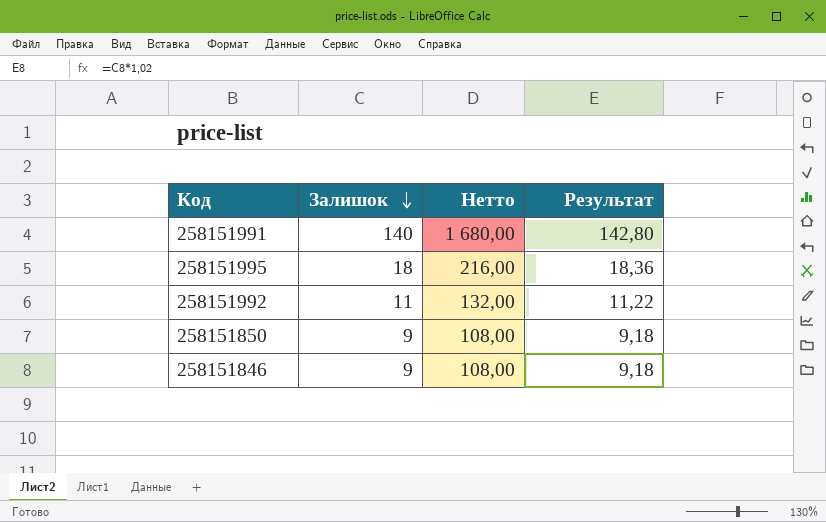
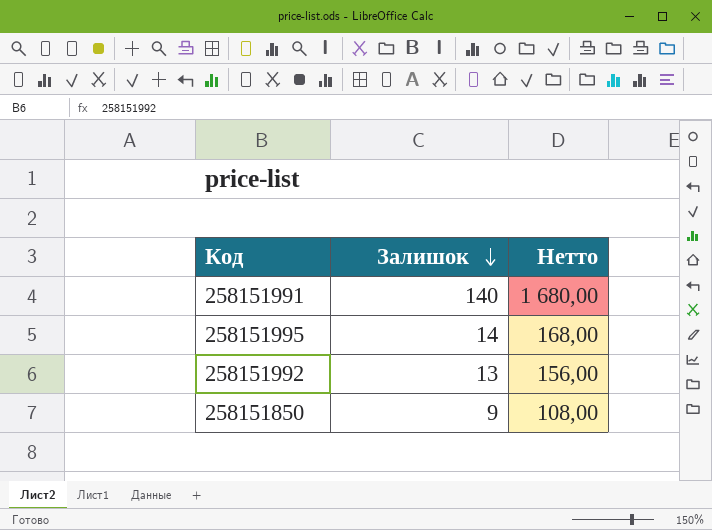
column Результат | formula: [Залишок] * 1,02 -> none
row 258151846: 9 | 108,00 | 9,18 -> none
258151995 | Залишок: 18 -> 14
258151995 | Нетто: 216,00 -> 168,00
258151992 | Залишок: 11 -> 13
258151992 | Нетто: 132,00 -> 156,00

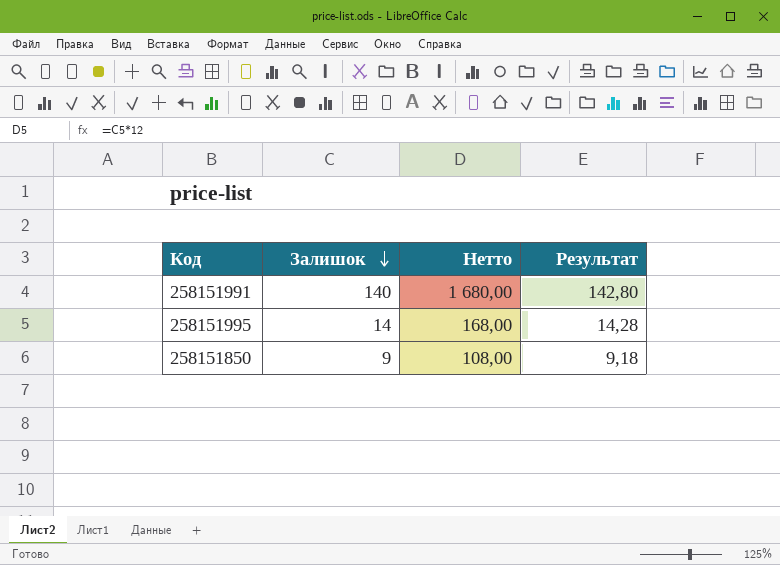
column Результат | formula: none -> [Залишок] * 1,02
row 258151992: 13 | 156,00 -> none

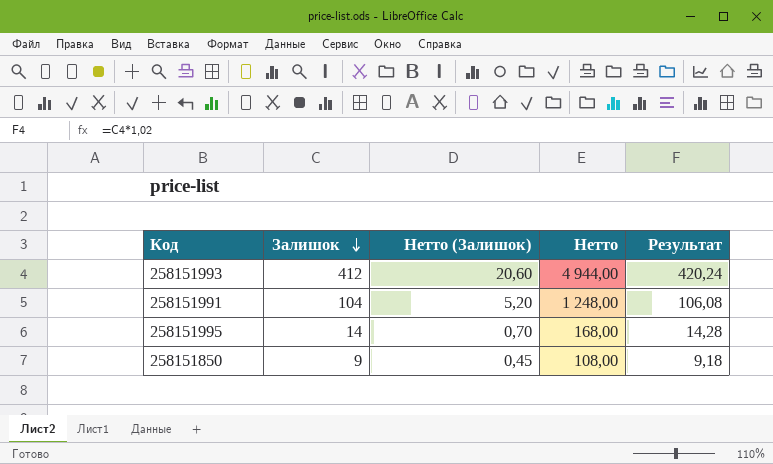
column Нетто (Залишок) | formula: none -> [Залишок] * 0,05
row 258151993: none -> 412 | 20,60 | 4 944,00 | 420,24
258151991 | Залишок: 140 -> 104
258151991 | Нетто: 1 680,00 -> 1 248,00
258151991 | Результат: 142,80 -> 106,08

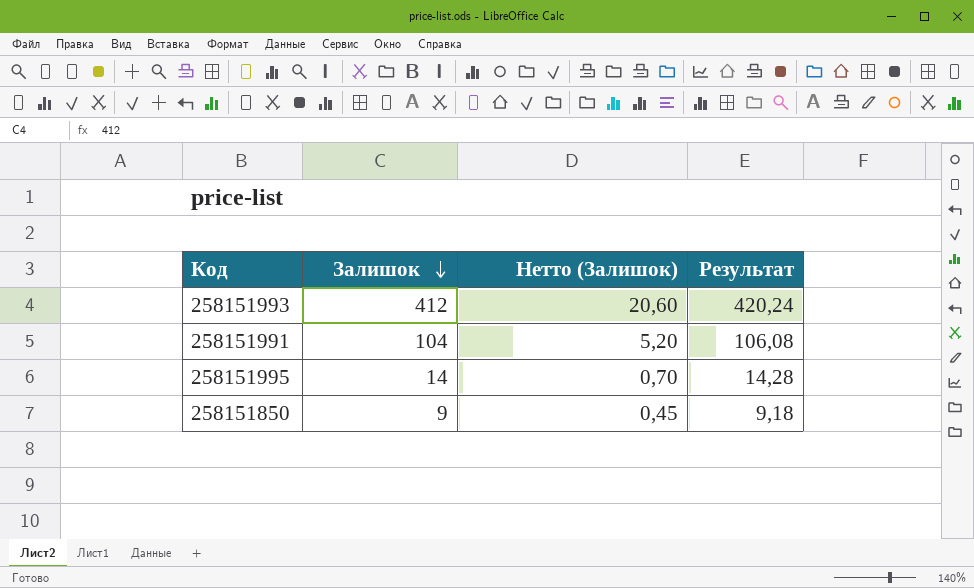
column Нетто | formula: [Залишок] * 12 -> none

